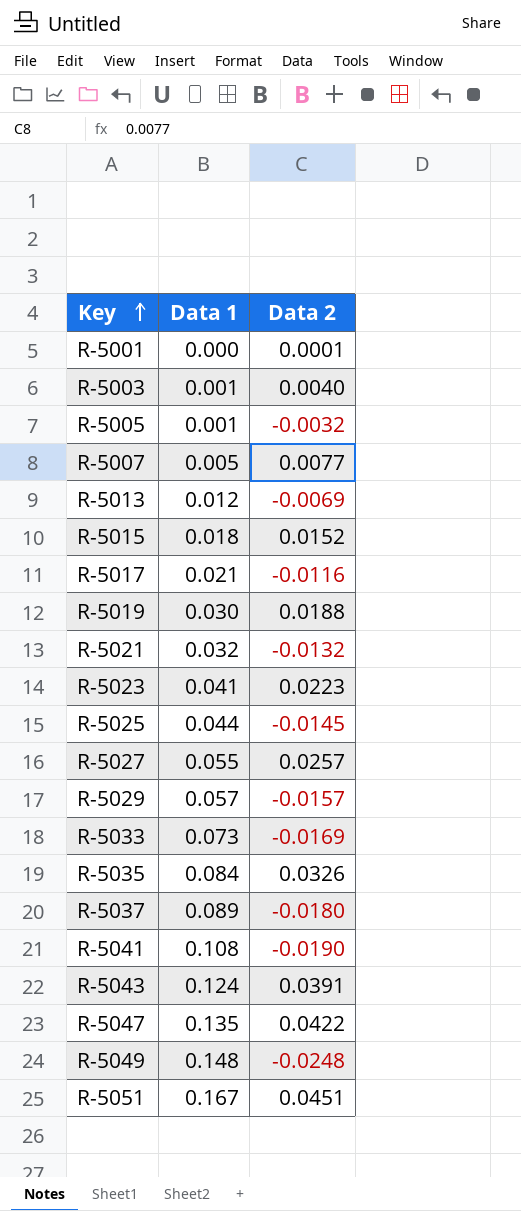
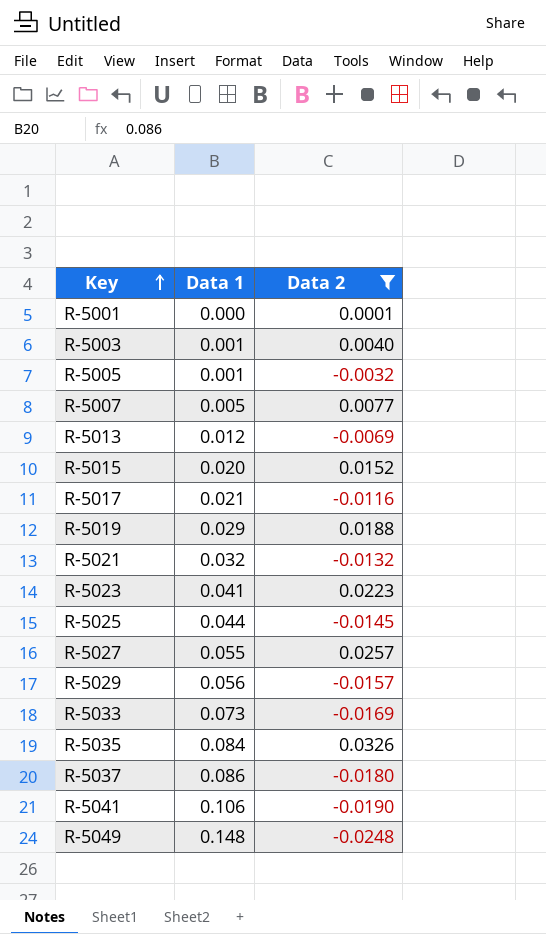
filter: none -> Data 2 <= 0.0326
R-5015 | Data 1: 0.018 -> 0.020
R-5019 | Data 1: 0.030 -> 0.029
R-5029 | Data 1: 0.057 -> 0.056
R-5037 | Data 1: 0.089 -> 0.086
R-5041 | Data 1: 0.108 -> 0.106

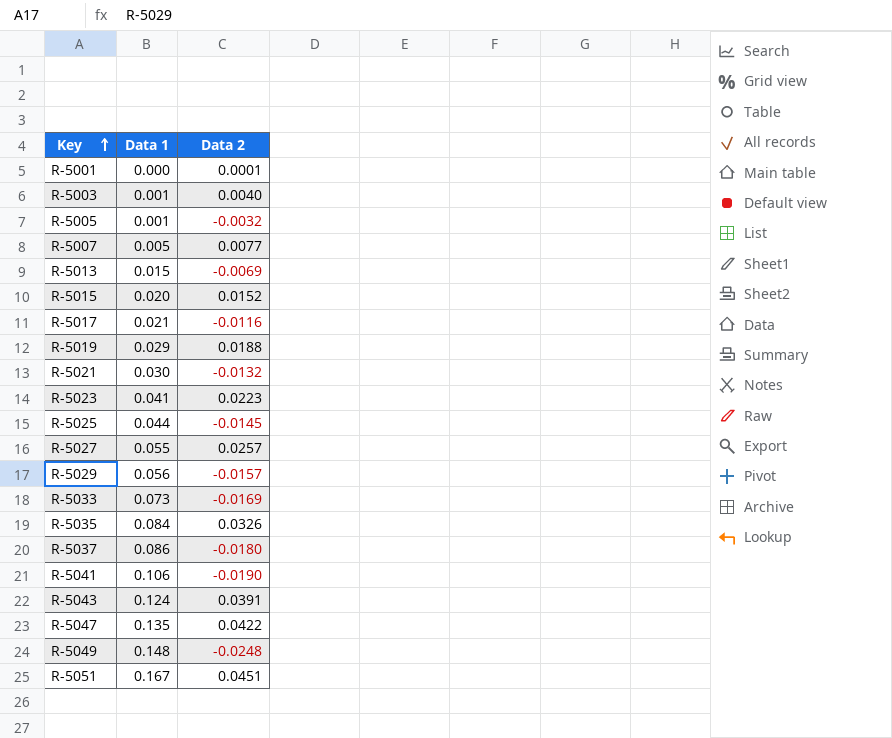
filter: Data 2 <= 0.0326 -> none
R-5013 | Data 1: 0.012 -> 0.015
R-5021 | Data 1: 0.032 -> 0.030

